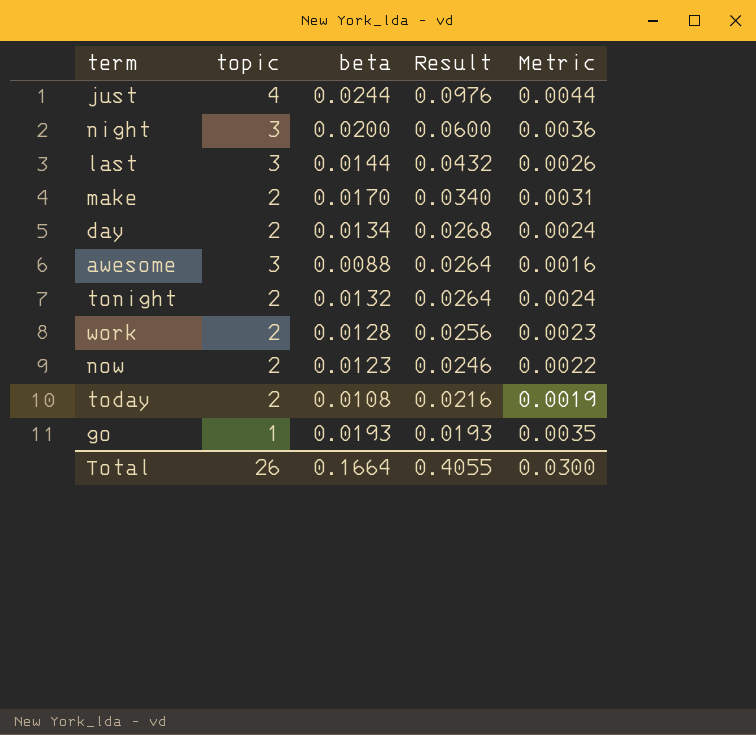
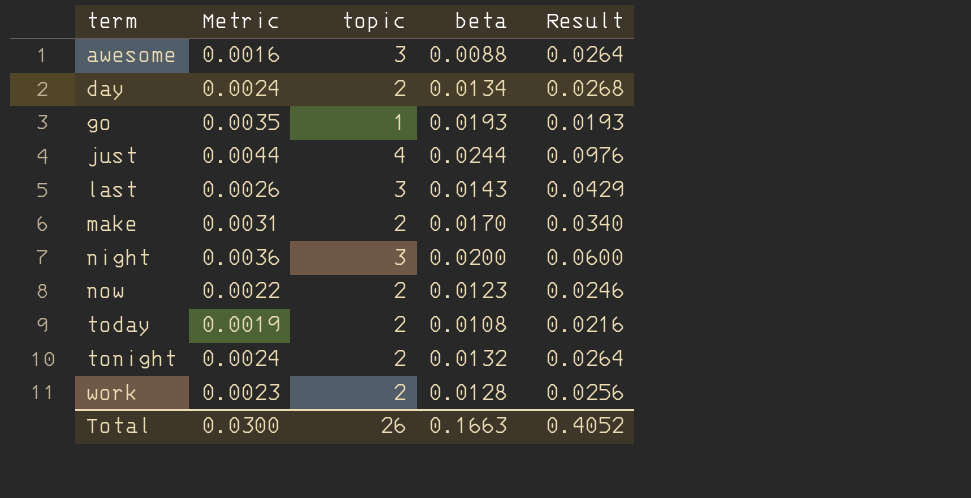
row order: Result descending -> term ascending
column Metric | position: 5 -> 2
last | beta: 0.0144 -> 0.0143
last | Result: 0.0432 -> 0.0429
Total | beta: 0.1664 -> 0.1663
Total | Result: 0.4055 -> 0.4052

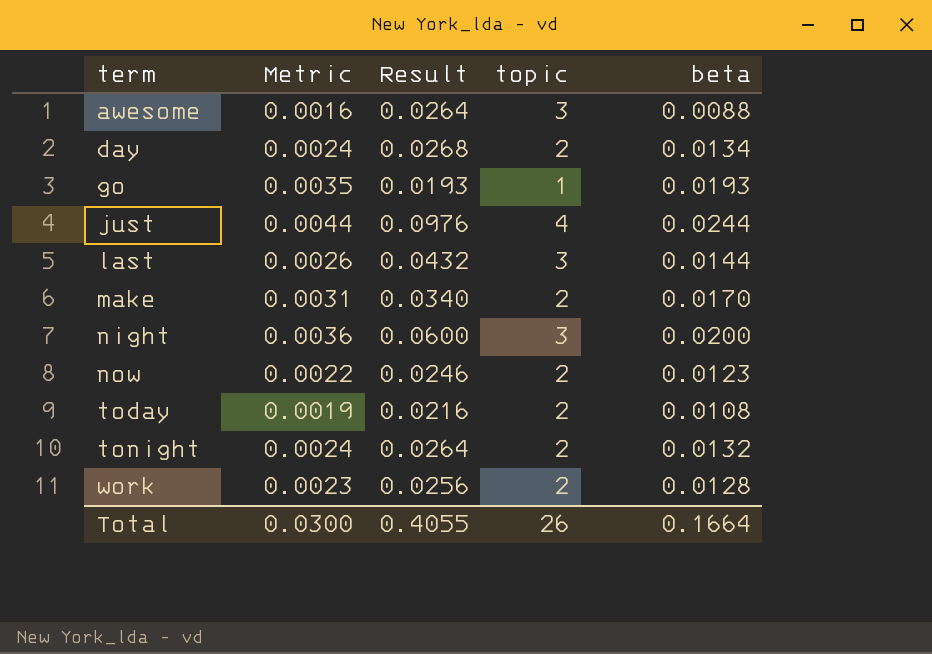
column Result | position: 5 -> 3
last | Result: 0.0429 -> 0.0432
last | beta: 0.0143 -> 0.0144
Total | Result: 0.4052 -> 0.4055
Total | beta: 0.1663 -> 0.1664

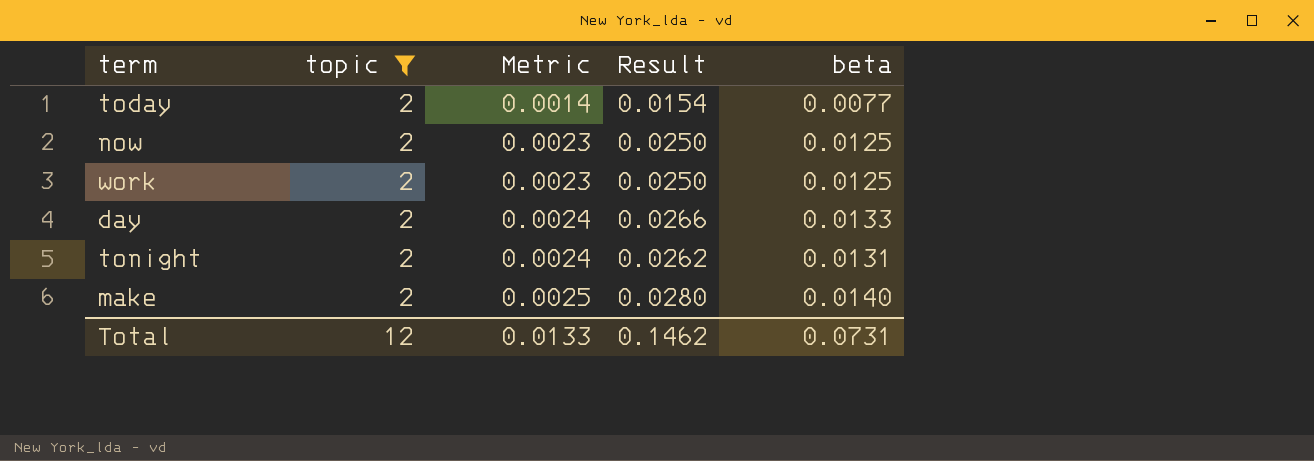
filter: none -> topic = 2
row order: term ascending -> Metric ascending
column topic | position: 4 -> 2
today | Metric: 0.0019 -> 0.0014
today | Result: 0.0216 -> 0.0154
today | beta: 0.0108 -> 0.0077
now | Metric: 0.0022 -> 0.0023
now | Result: 0.0246 -> 0.0250
now | beta: 0.0123 -> 0.0125
work | Result: 0.0256 -> 0.0250
work | beta: 0.0128 -> 0.0125
day | Result: 0.0268 -> 0.0266
day | beta: 0.0134 -> 0.0133
tonight | Result: 0.0264 -> 0.0262
tonight | beta: 0.0132 -> 0.0131
make | Metric: 0.0031 -> 0.0025
make | Result: 0.0340 -> 0.0280
make | beta: 0.0170 -> 0.0140
Total | topic: 26 -> 12
Total | Metric: 0.0300 -> 0.0133
Total | Result: 0.4055 -> 0.1462
Total | beta: 0.1664 -> 0.0731

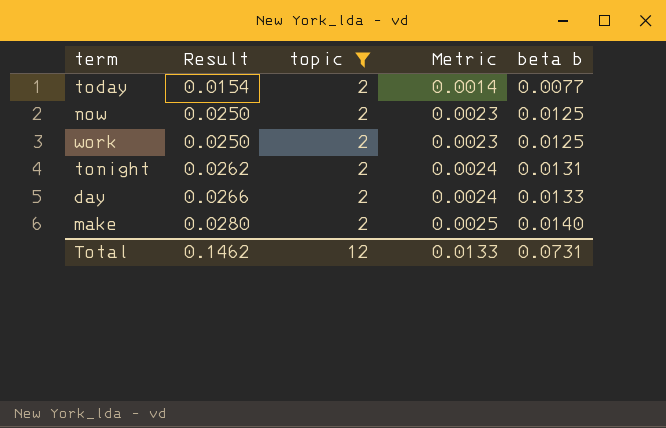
row order: Metric ascending -> Result ascending
column Result | position: 4 -> 2
column name: beta -> beta b

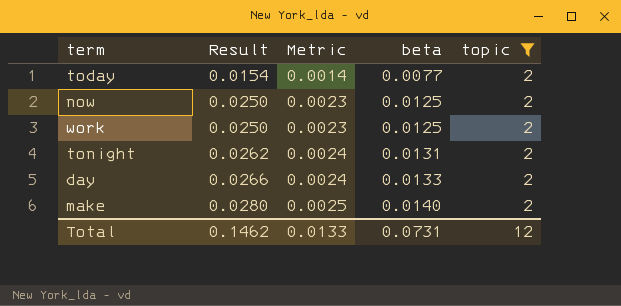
column name: beta b -> beta
column topic | position: 3 -> 5

